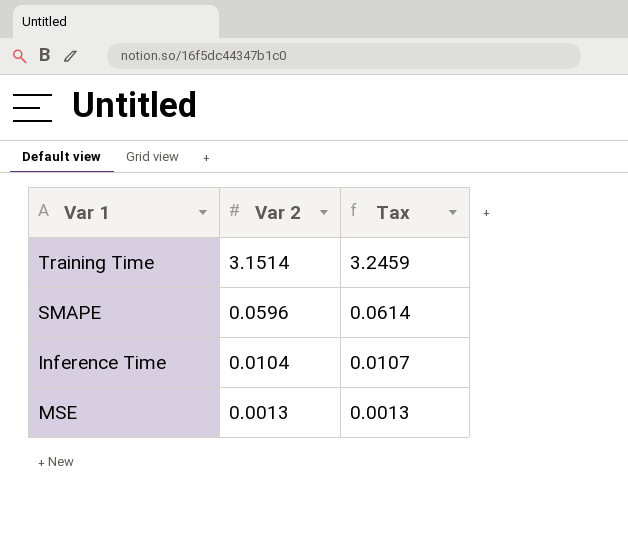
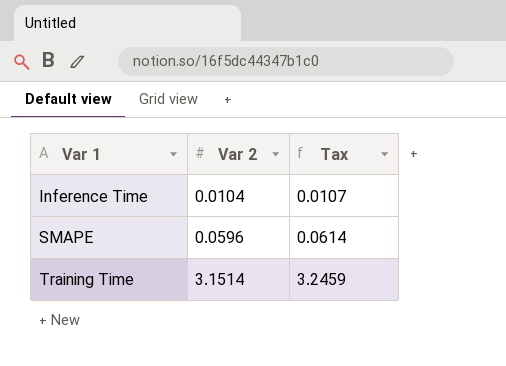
row order: Var 2 descending -> Var 1 ascending
row MSE: 0.0013 | 0.0013 -> none

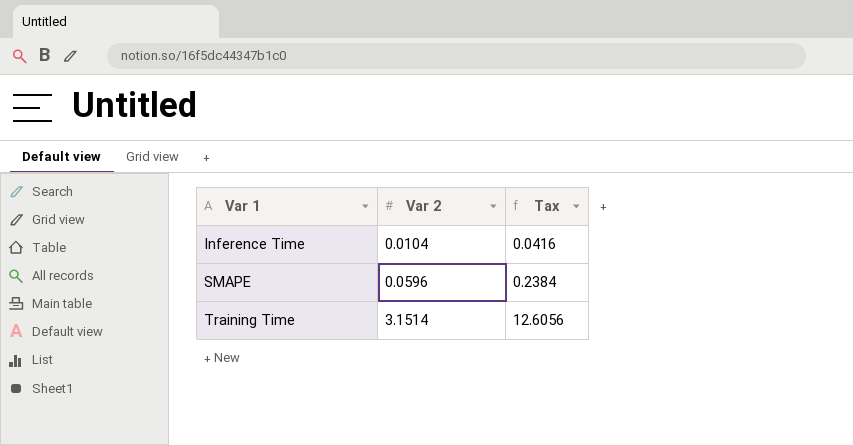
column Tax | formula: [Var 2] * 1.03 -> [Var 2] * 4

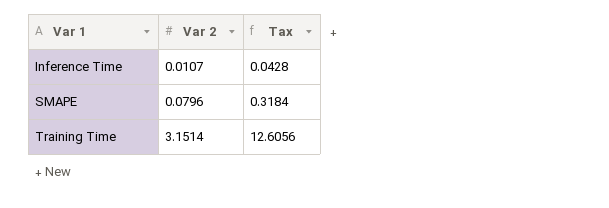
Inference Time | Var 2: 0.0104 -> 0.0107
Inference Time | Tax: 0.0416 -> 0.0428
SMAPE | Var 2: 0.0596 -> 0.0796
SMAPE | Tax: 0.2384 -> 0.3184

